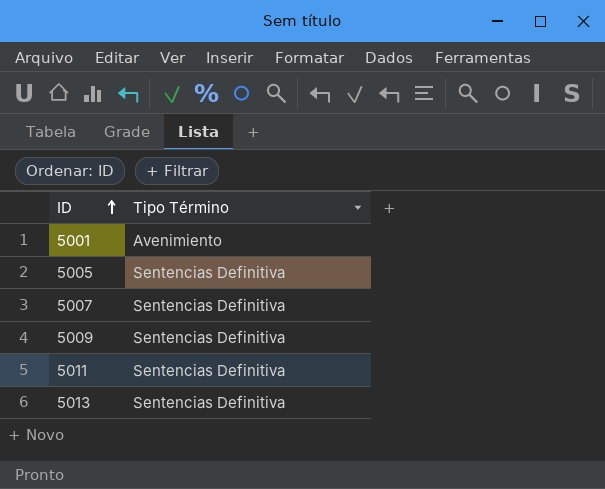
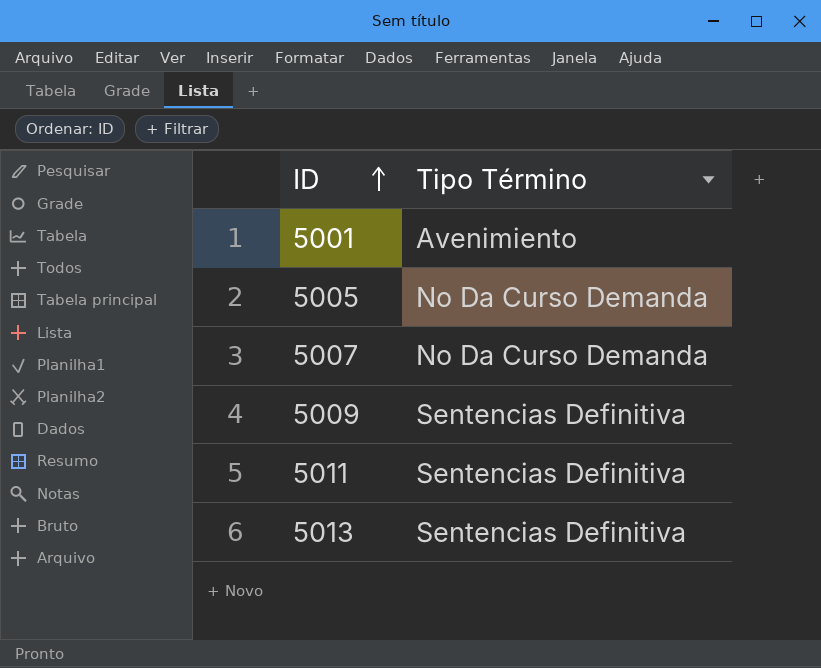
5005 | Tipo Término: Sentencias Definitiva -> No Da Curso Demanda
5007 | Tipo Término: Sentencias Definitiva -> No Da Curso Demanda

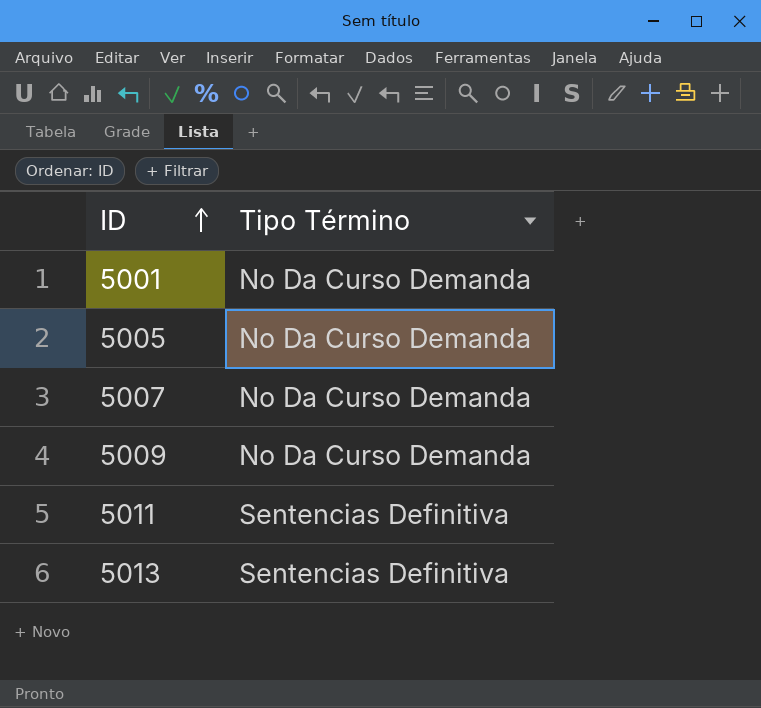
5001 | Tipo Término: Avenimiento -> No Da Curso Demanda
5009 | Tipo Término: Sentencias Definitiva -> No Da Curso Demanda

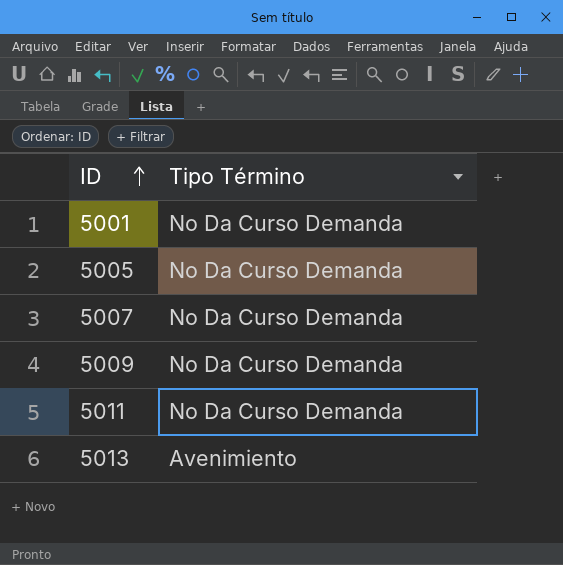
5011 | Tipo Término: Sentencias Definitiva -> No Da Curso Demanda
5013 | Tipo Término: Sentencias Definitiva -> Avenimiento

